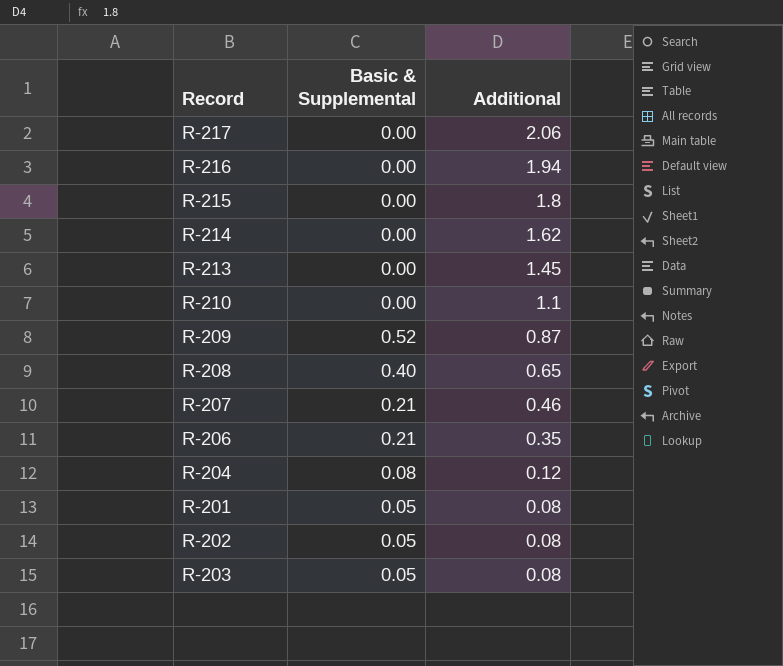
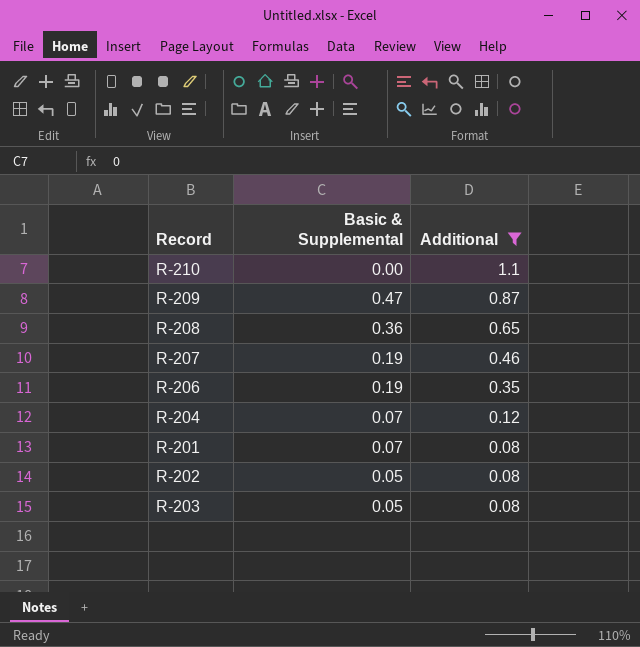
filter: none -> Additional <= 1.1
R-209 | Basic & Supplemental: 0.52 -> 0.47
R-208 | Basic & Supplemental: 0.40 -> 0.36
R-207 | Basic & Supplemental: 0.21 -> 0.19
R-206 | Basic & Supplemental: 0.21 -> 0.19
R-204 | Basic & Supplemental: 0.08 -> 0.07
R-201 | Basic & Supplemental: 0.05 -> 0.07

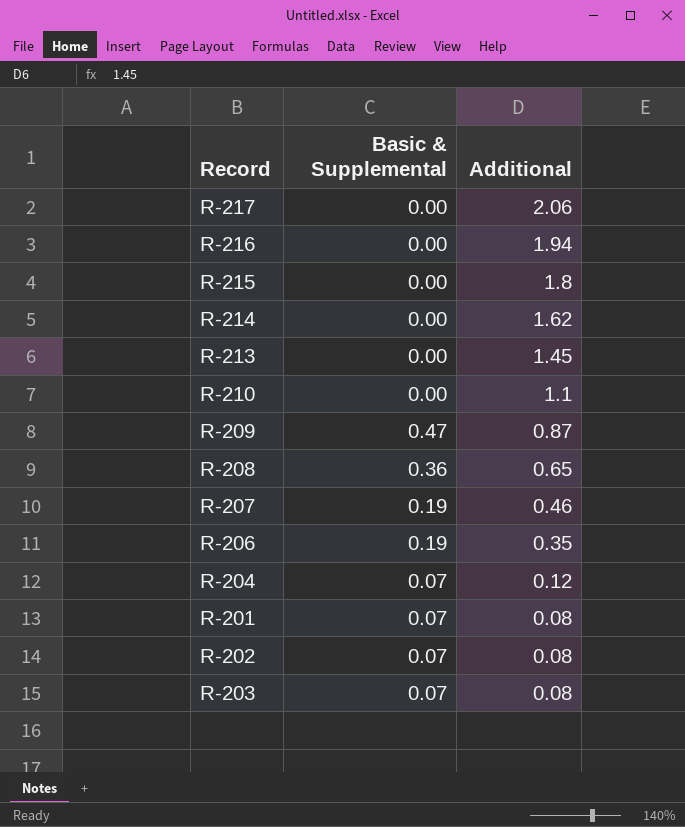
filter: Additional <= 1.1 -> none
R-202 | Basic & Supplemental: 0.05 -> 0.07
R-203 | Basic & Supplemental: 0.05 -> 0.07

